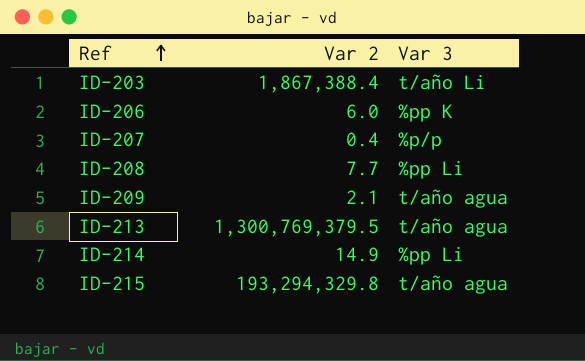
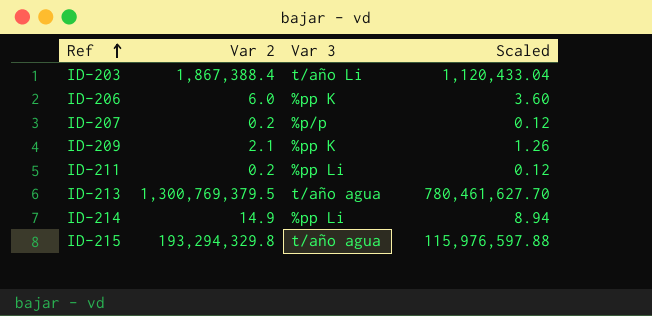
column Scaled | formula: none -> [Var 2] * 0.6
row ID-208: 7.7 | %pp Li -> none
ID-207 | Var 2: 0.4 -> 0.2
ID-209 | Var 3: t/año agua -> %pp K
row ID-211: none -> 0.2 | %pp Li | 0.12

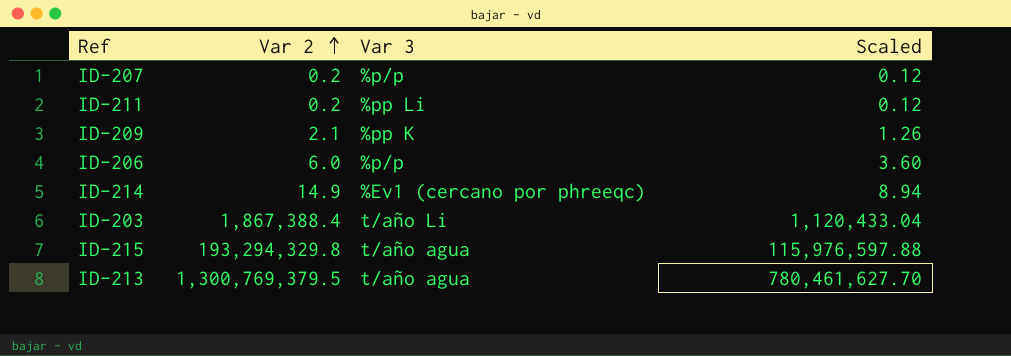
row order: Ref ascending -> Var 2 ascending
ID-206 | Var 3: %pp K -> %p/p
ID-214 | Var 3: %pp Li -> %Ev1 (cercano por phreeqc)

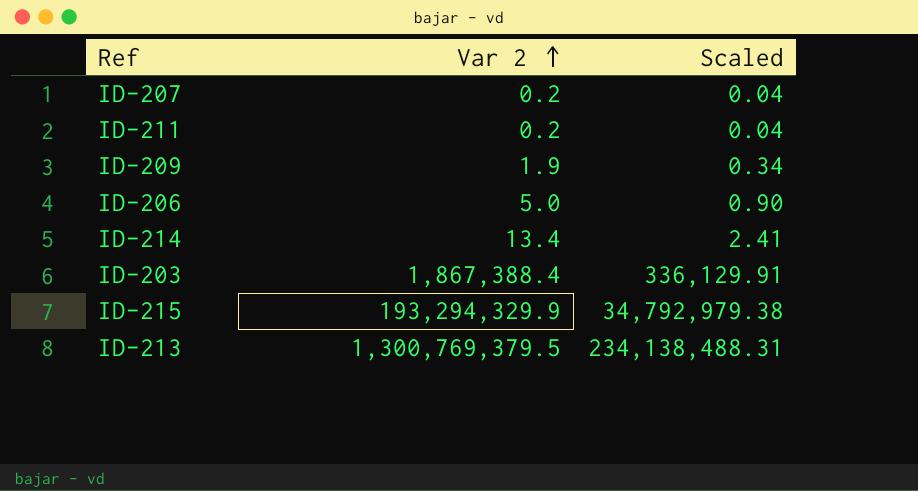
column Var 3 | position: 3 -> none
column Scaled | formula: [Var 2] * 0.6 -> [Var 2] * 0.18
ID-209 | Var 2: 2.1 -> 1.9
ID-206 | Var 2: 6.0 -> 5.0
ID-214 | Var 2: 14.9 -> 13.4
ID-215 | Var 2: 193,294,329.8 -> 193,294,329.9

